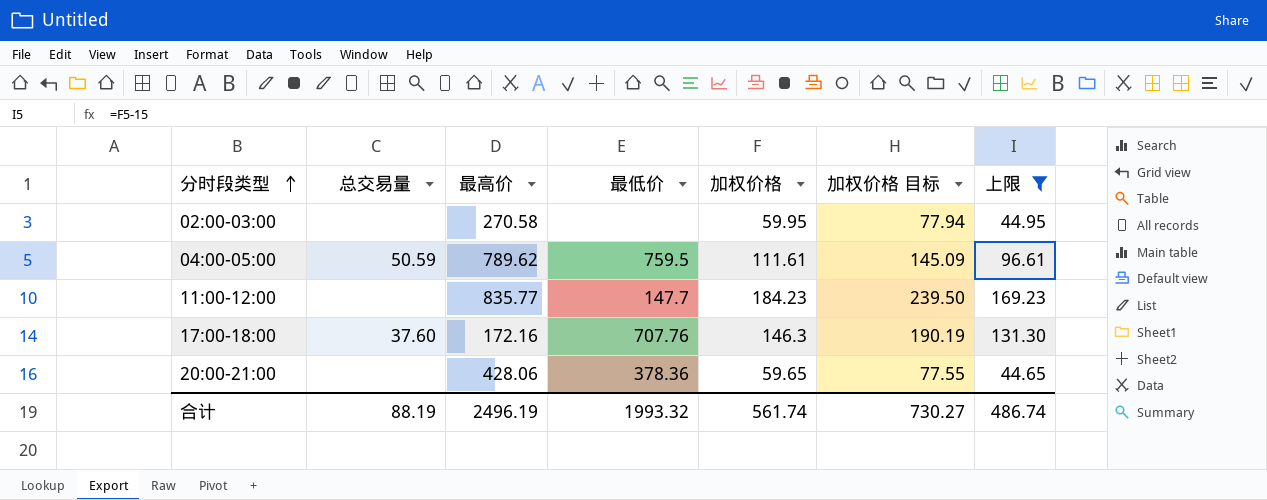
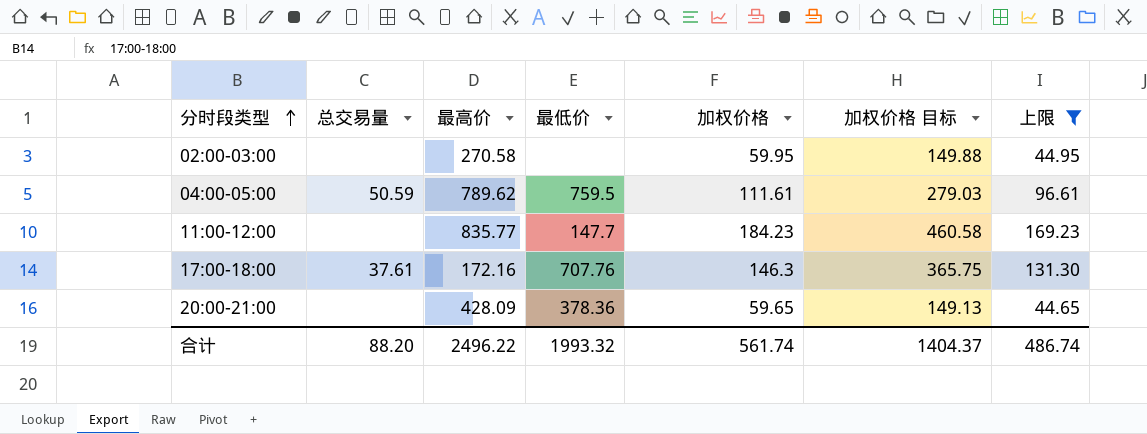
column 加权价格 目标 | formula: [加权价格] * 1.3 -> [加权价格] * 2.5
17:00-18:00 | 总交易量: 37.60 -> 37.61
20:00-21:00 | 最高价: 428.06 -> 428.09
合计 | 总交易量: 88.19 -> 88.20
合计 | 最高价: 2496.19 -> 2496.22
合计 | 加权价格 目标: 730.27 -> 1404.37

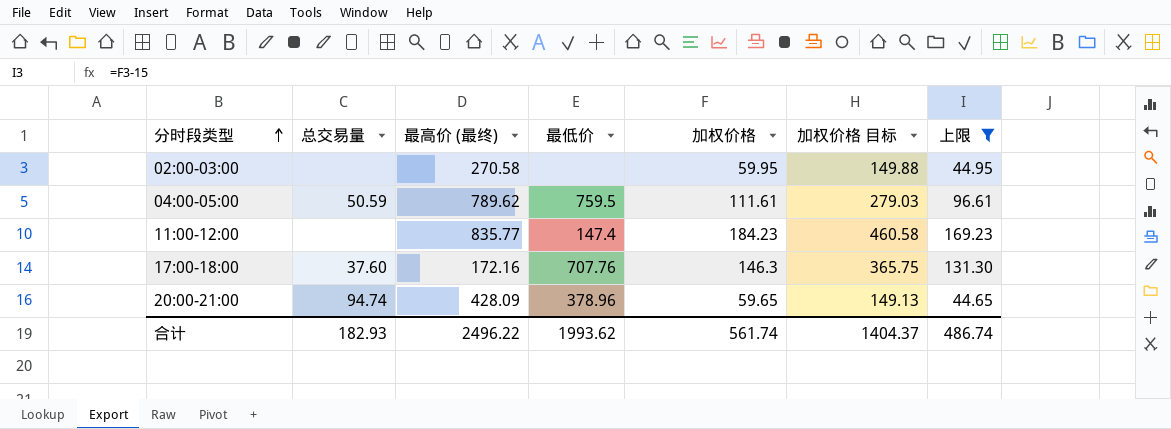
column name: 最高价 -> 最高价 (最终)
11:00-12:00 | 最低价: 147.7 -> 147.4
17:00-18:00 | 总交易量: 37.61 -> 37.60
20:00-21:00 | 总交易量: none -> 94.74
20:00-21:00 | 最低价: 378.36 -> 378.96
合计 | 总交易量: 88.20 -> 182.93
合计 | 最低价: 1993.32 -> 1993.62

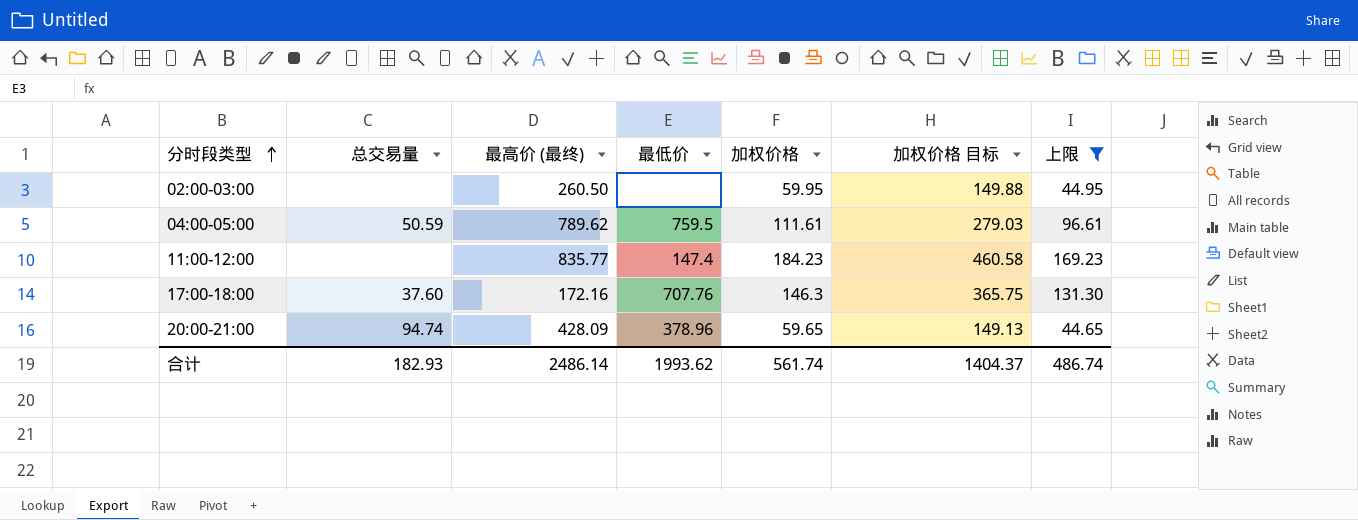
02:00-03:00 | 最高价 (最终): 270.58 -> 260.50
合计 | 最高价 (最终): 2496.22 -> 2486.14

